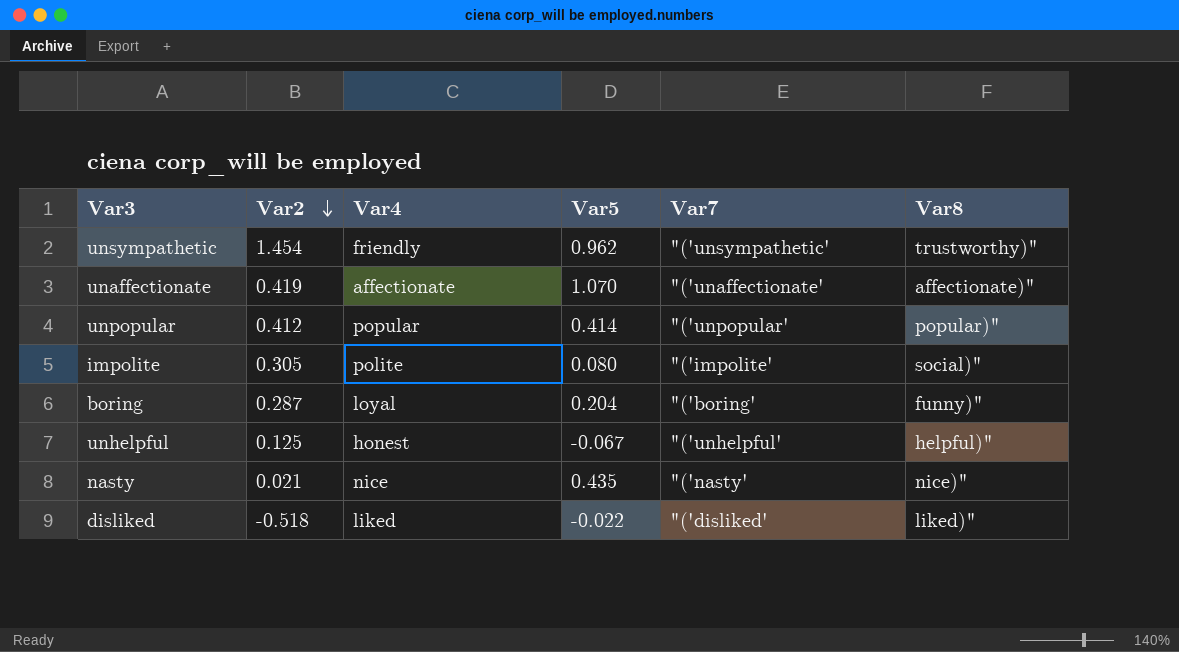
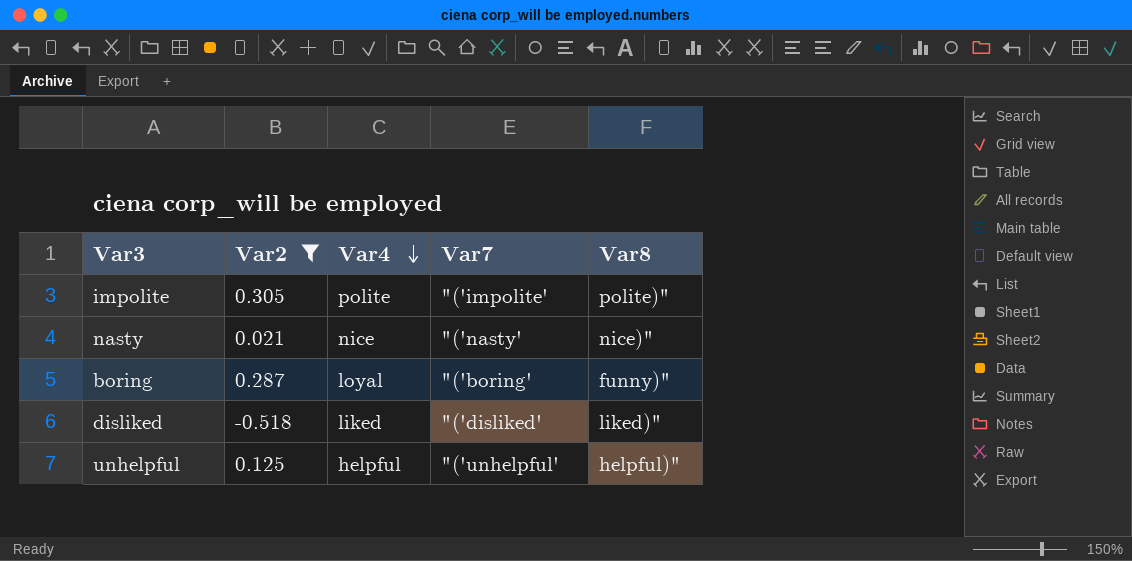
filter: none -> Var2 <= 0.305
row order: Var2 descending -> Var4 descending
column Var5 | position: 4 -> none
impolite | Var8: social)" -> polite)"
unhelpful | Var4: honest -> helpful

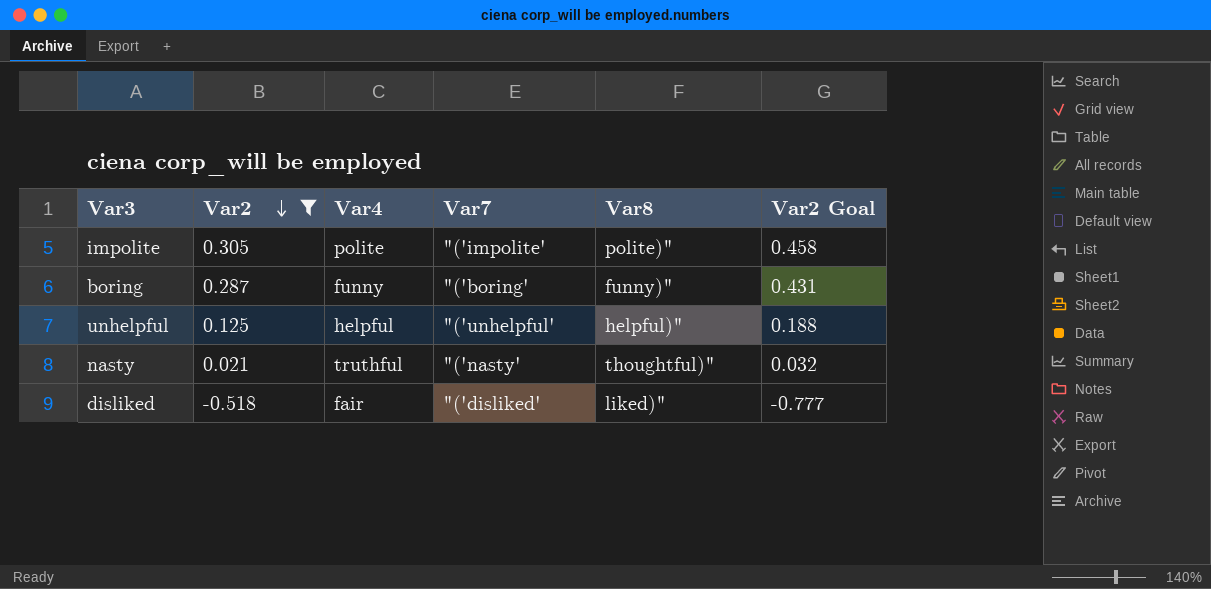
row order: Var4 descending -> Var2 descending
column Var2 Goal | formula: none -> [Var2] * 1.5
boring | Var4: loyal -> funny
nasty | Var4: nice -> truthful
nasty | Var8: nice)" -> thoughtful)"
disliked | Var4: liked -> fair

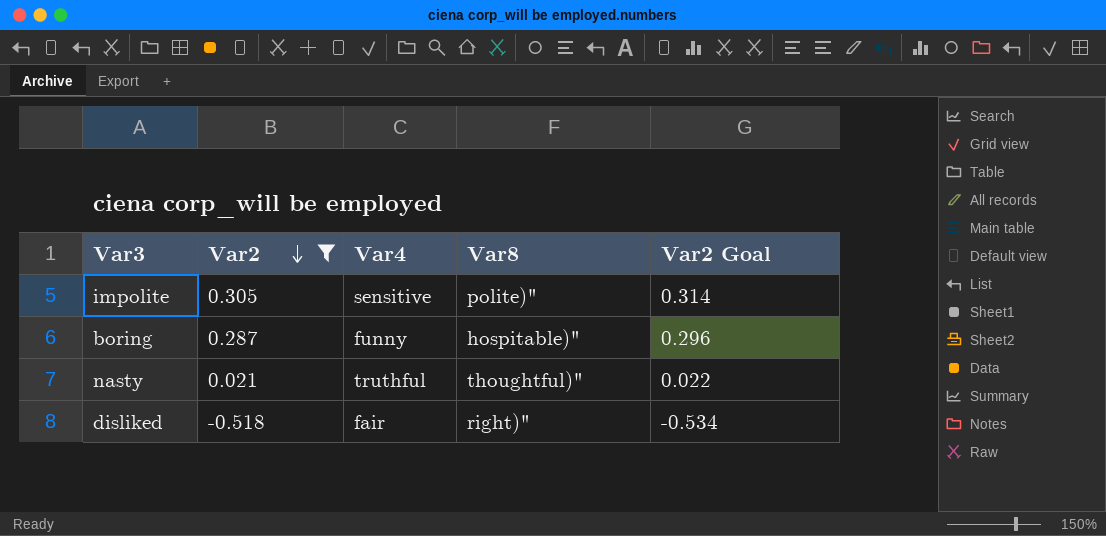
column Var7 | position: 4 -> none
column Var2 Goal | formula: [Var2] * 1.5 -> [Var2] * 1.03
row unhelpful: 0.125 | helpful | "('unhelpful' | helpful)" | 0.188 -> none
impolite | Var4: polite -> sensitive
boring | Var8: funny)" -> hospitable)"
disliked | Var8: liked)" -> right)"

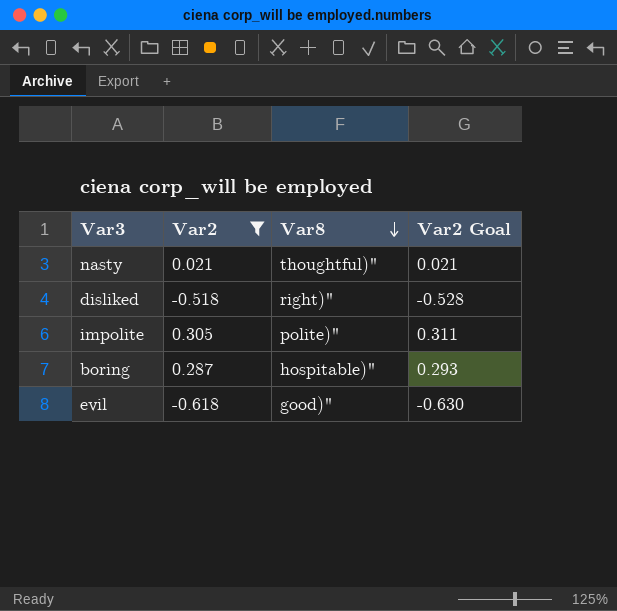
row order: Var2 descending -> Var8 descending
column Var4 | position: 3 -> none
column Var2 Goal | formula: [Var2] * 1.03 -> [Var2] * 1.02
row evil: none -> -0.618 | good)" | -0.630

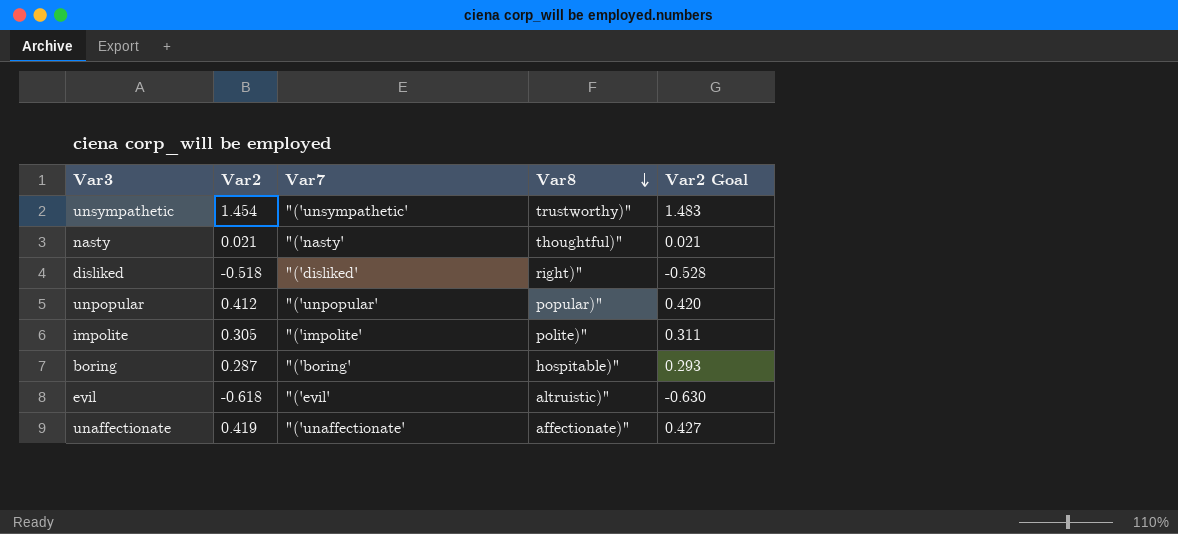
filter: Var2 <= 0.305 -> none
column Var7 | position: none -> 3
evil | Var8: good)" -> altruistic)"

